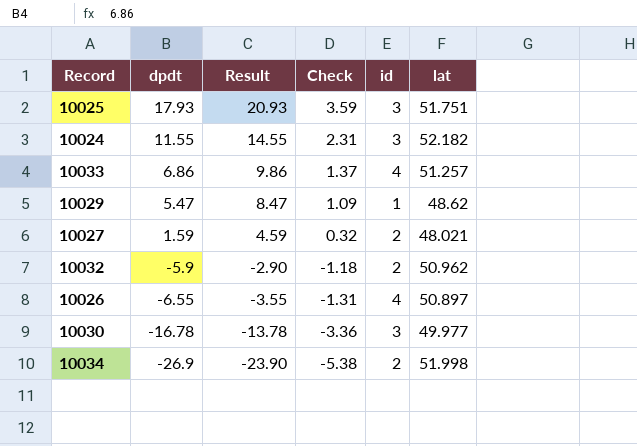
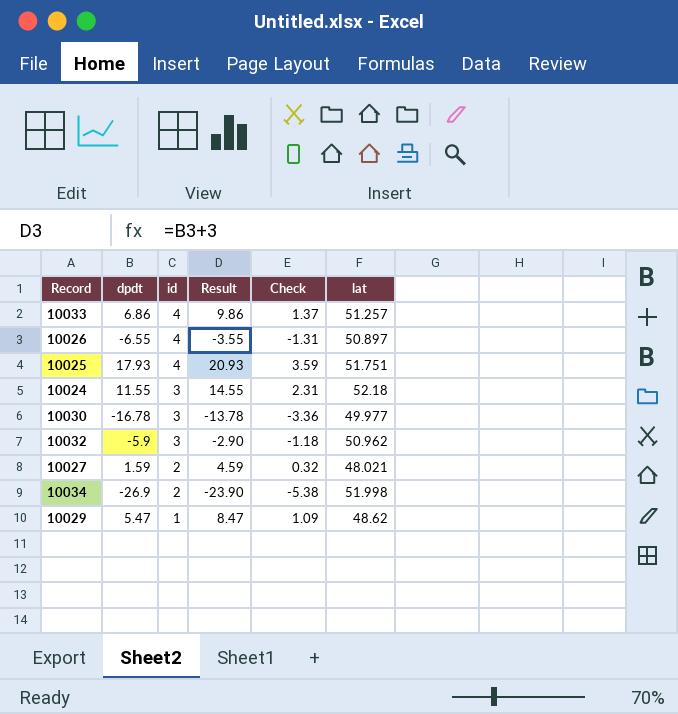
row order: dpdt descending -> id descending
column id | position: 5 -> 3
10025 | id: 3 -> 4
10024 | lat: 52.182 -> 52.18
10032 | id: 2 -> 3

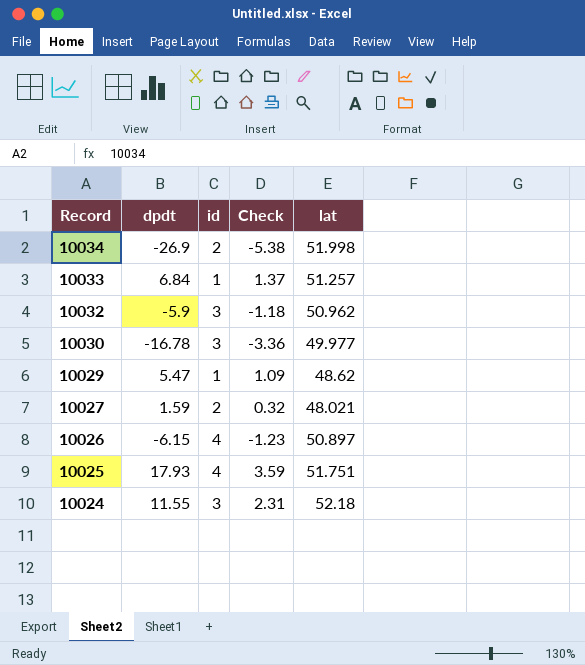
row order: id descending -> Record descending
column Result | formula: [dpdt] + 3 -> none
10033 | dpdt: 6.86 -> 6.84
10033 | id: 4 -> 1
10026 | dpdt: -6.55 -> -6.15
10026 | Check: -1.31 -> -1.23

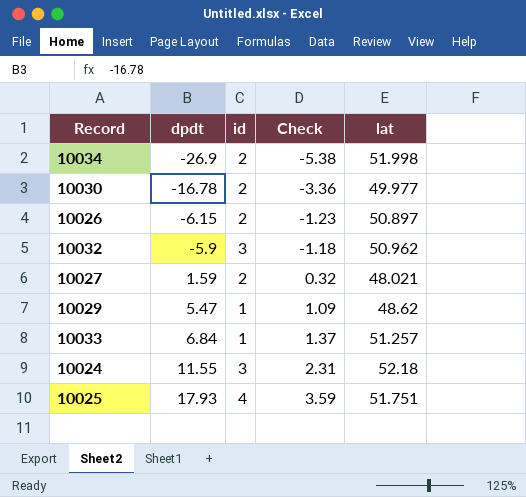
row order: Record descending -> dpdt ascending
10030 | id: 3 -> 2
10026 | id: 4 -> 2

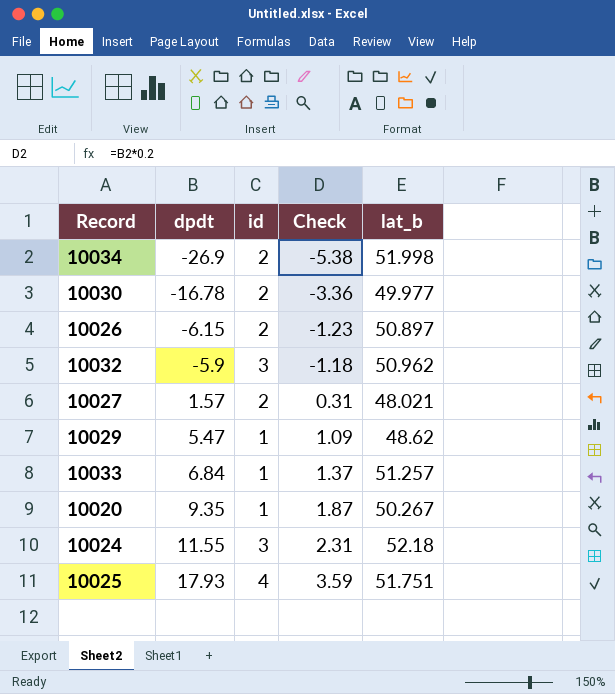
column name: lat -> lat_b
10027 | dpdt: 1.59 -> 1.57
10027 | Check: 0.32 -> 0.31
row 10020: none -> 9.35 | 1 | 1.87 | 50.267

